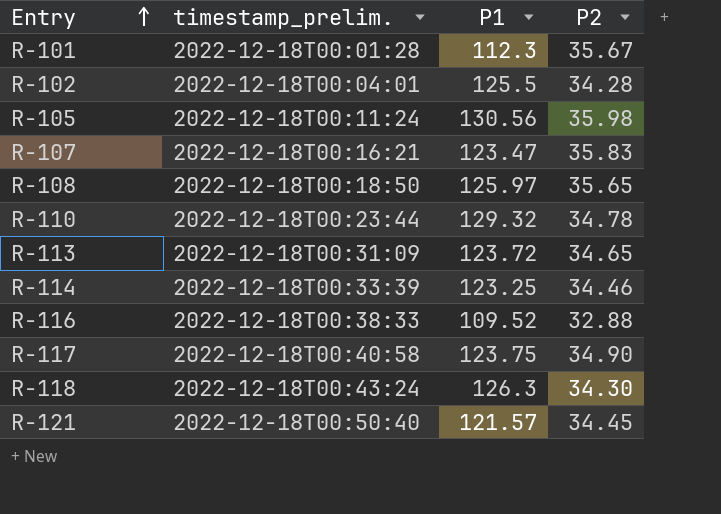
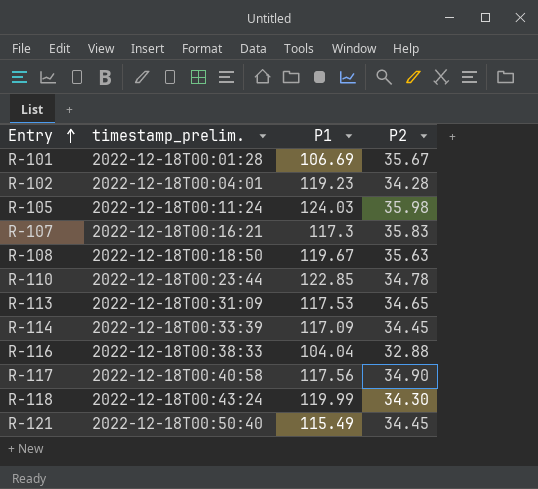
R-101 | P1: 112.3 -> 106.69
R-102 | P1: 125.5 -> 119.23
R-105 | P1: 130.56 -> 124.03
R-107 | P1: 123.47 -> 117.3
R-108 | P1: 125.97 -> 119.67
R-108 | P2: 35.65 -> 35.63
R-110 | P1: 129.32 -> 122.85
R-113 | P1: 123.72 -> 117.53
R-114 | P1: 123.25 -> 117.09
R-114 | P2: 34.46 -> 34.45
R-116 | P1: 109.52 -> 104.04
R-117 | P1: 123.75 -> 117.56
R-118 | P1: 126.3 -> 119.99
R-121 | P1: 121.57 -> 115.49

